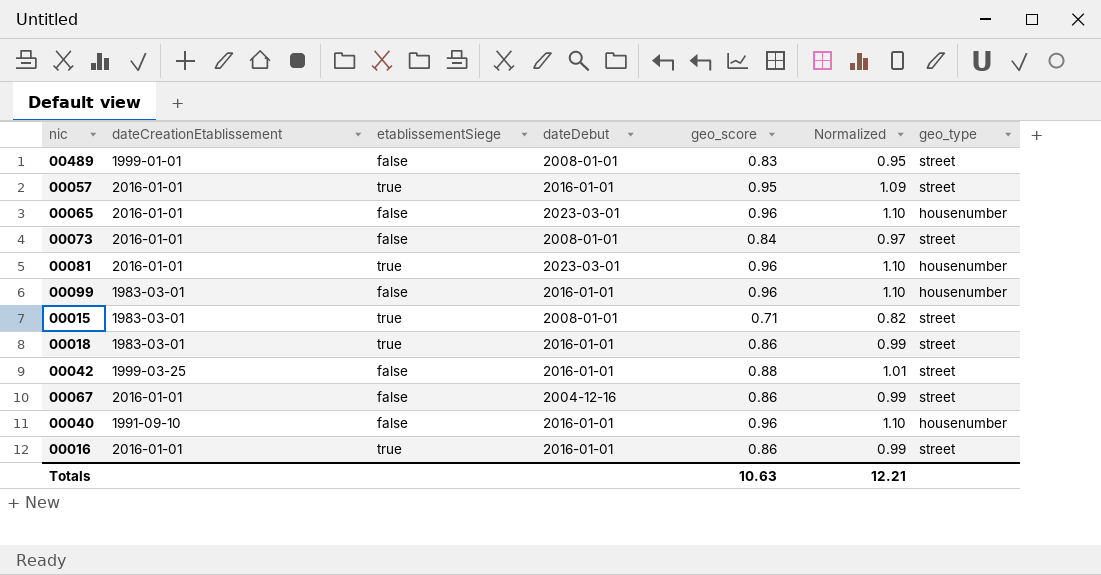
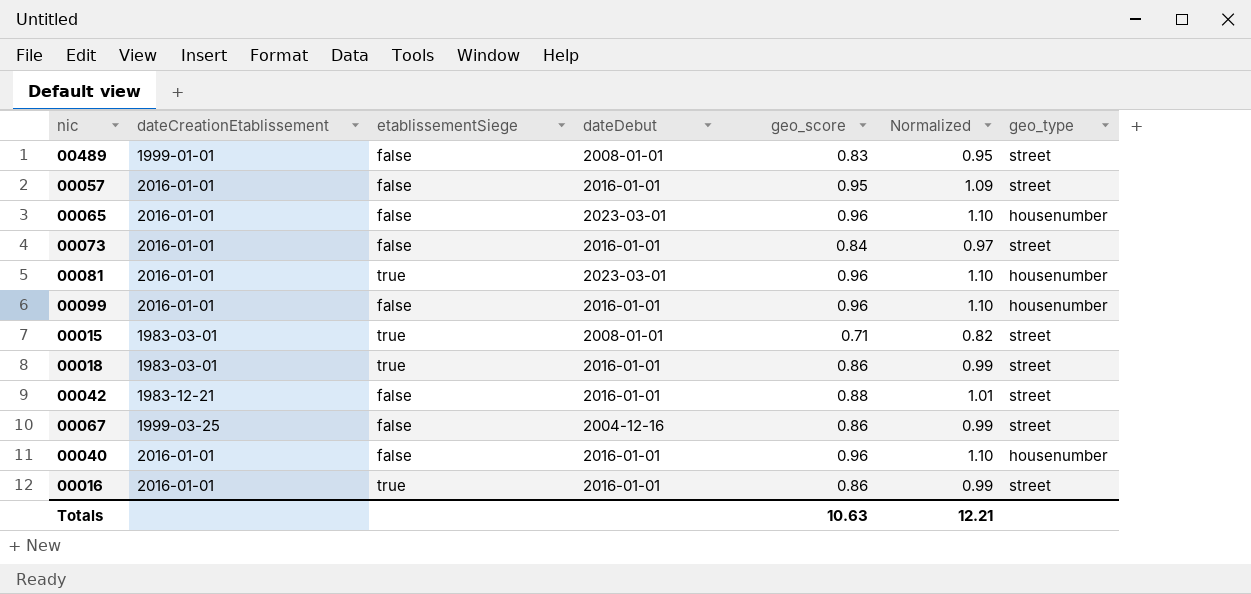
00057 | etablissementSiege: true -> false
00073 | dateDebut: 2008-01-01 -> 2016-01-01
00099 | dateCreationEtablissement: 1983-03-01 -> 2016-01-01
00042 | dateCreationEtablissement: 1999-03-25 -> 1983-12-21
00067 | dateCreationEtablissement: 2016-01-01 -> 1999-03-25
00040 | dateCreationEtablissement: 1991-09-10 -> 2016-01-01

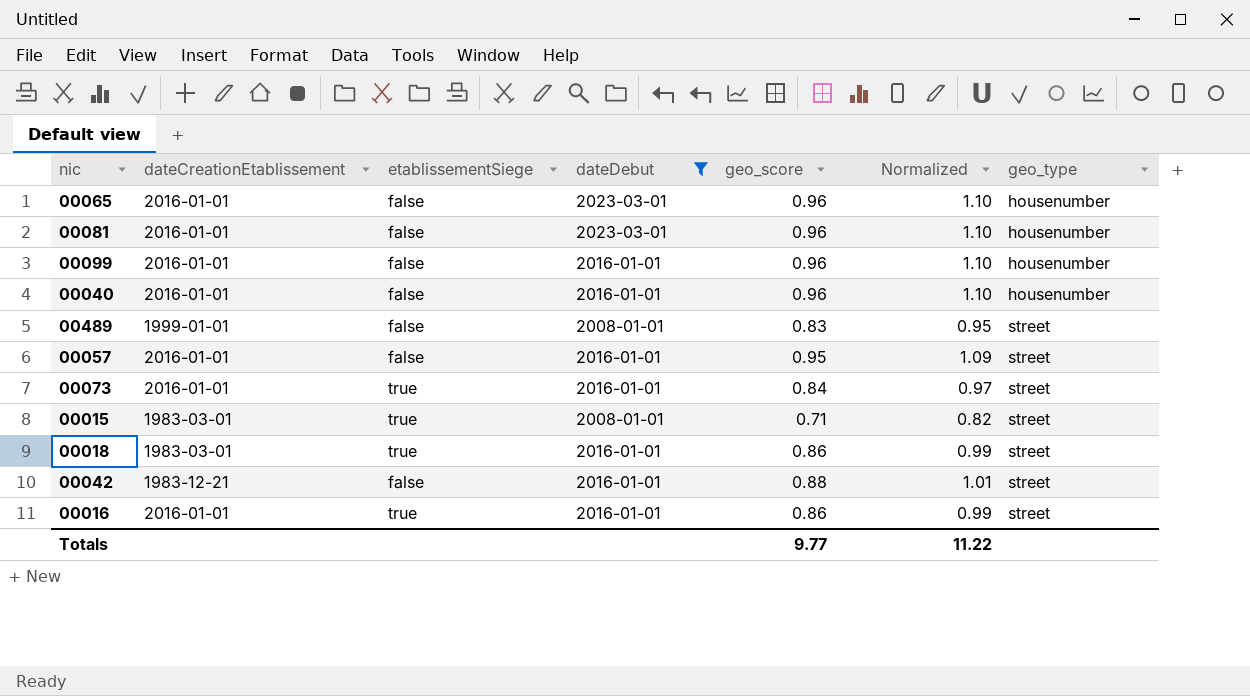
filter: none -> dateDebut != 2004-12-16
row order: none -> geo_type ascending
00081 | etablissementSiege: true -> false
00073 | etablissementSiege: false -> true
Totals | geo_score: 10.63 -> 9.77
Totals | Normalized: 12.21 -> 11.22

